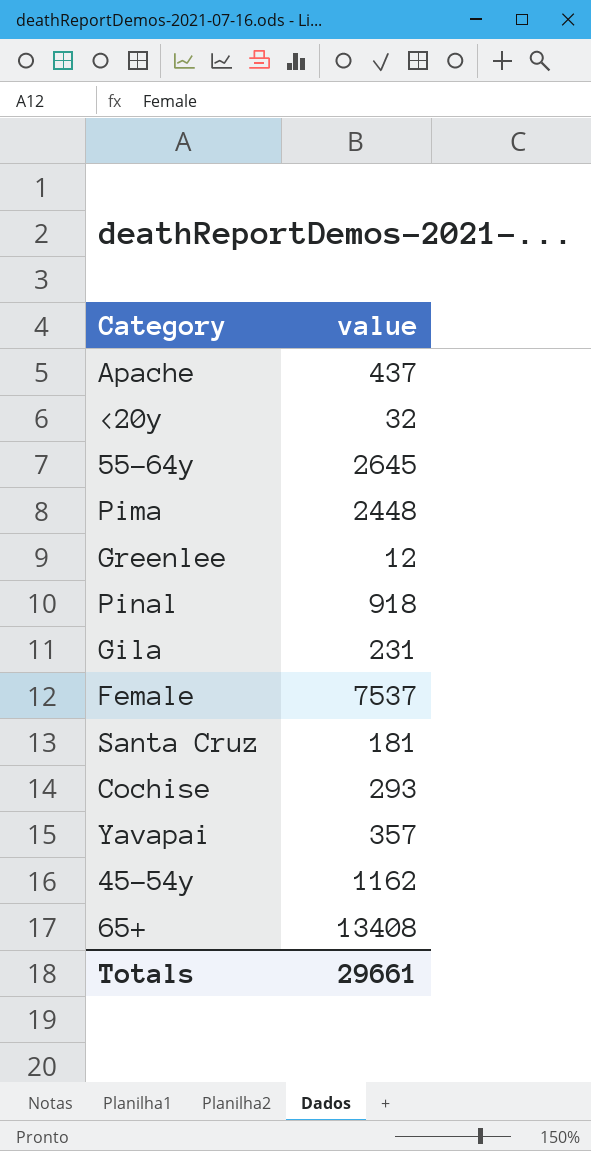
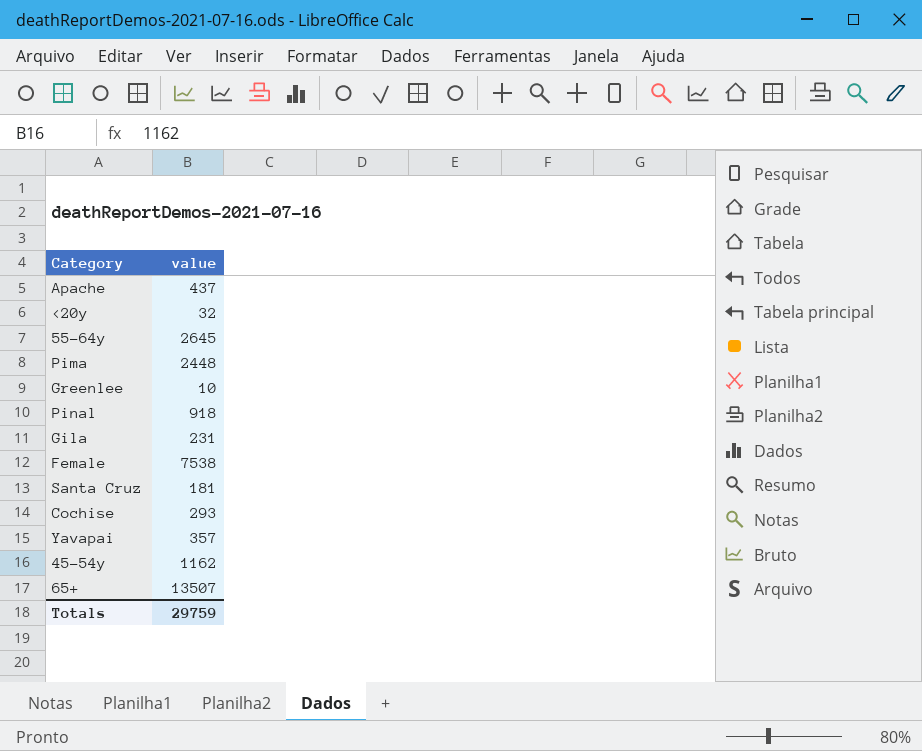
Greenlee | value: 12 -> 10
Female | value: 7537 -> 7538
65+ | value: 13408 -> 13507
Totals | value: 29661 -> 29759

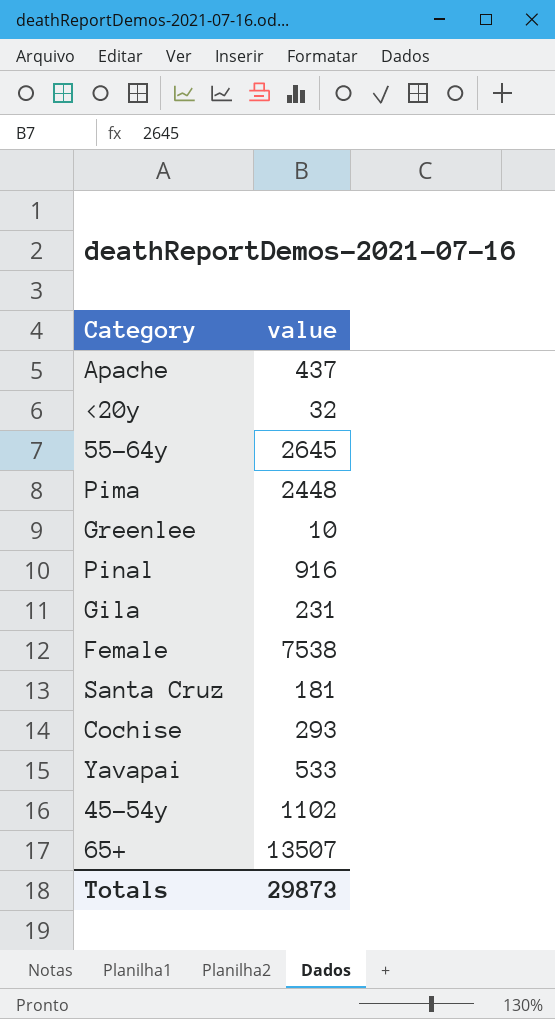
Pinal | value: 918 -> 916
Yavapai | value: 357 -> 533
45-54y | value: 1162 -> 1102
Totals | value: 29759 -> 29873

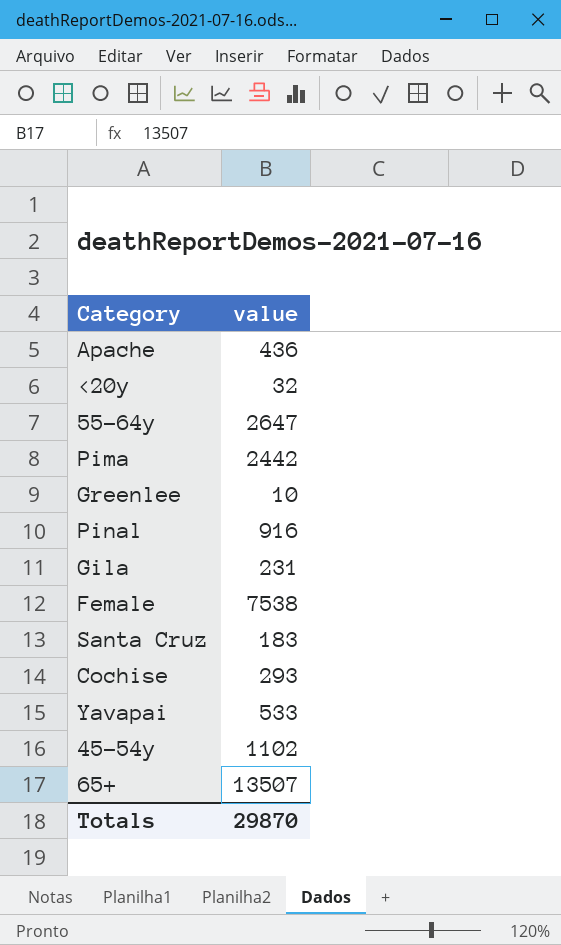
Apache | value: 437 -> 436
55-64y | value: 2645 -> 2647
Pima | value: 2448 -> 2442
Santa Cruz | value: 181 -> 183
Totals | value: 29873 -> 29870

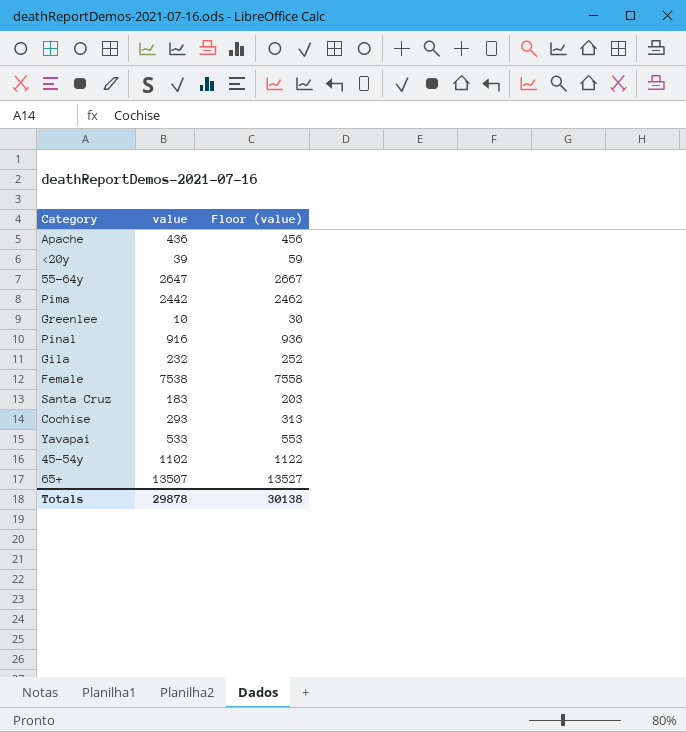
column Floor (value) | formula: none -> [value] + 20
<20y | value: 32 -> 39
Gila | value: 231 -> 232
Totals | value: 29870 -> 29878

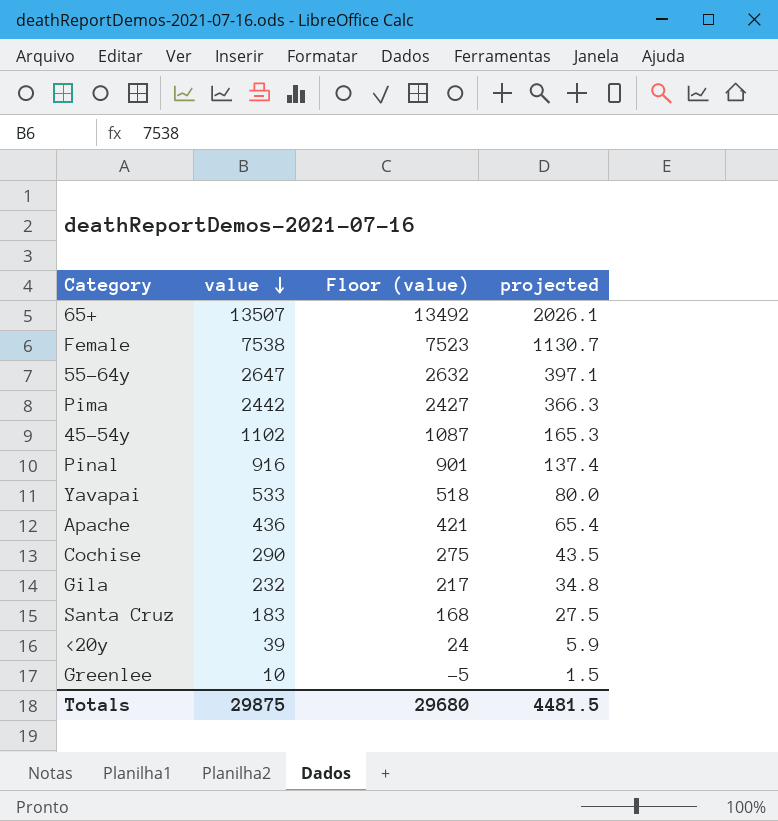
row order: none -> value descending
column Floor (value) | formula: [value] + 20 -> [value] - 15
column projected | formula: none -> [value] * 0.15
Cochise | value: 293 -> 290
Totals | value: 29878 -> 29875
Totals | Floor (value): 30138 -> 29680

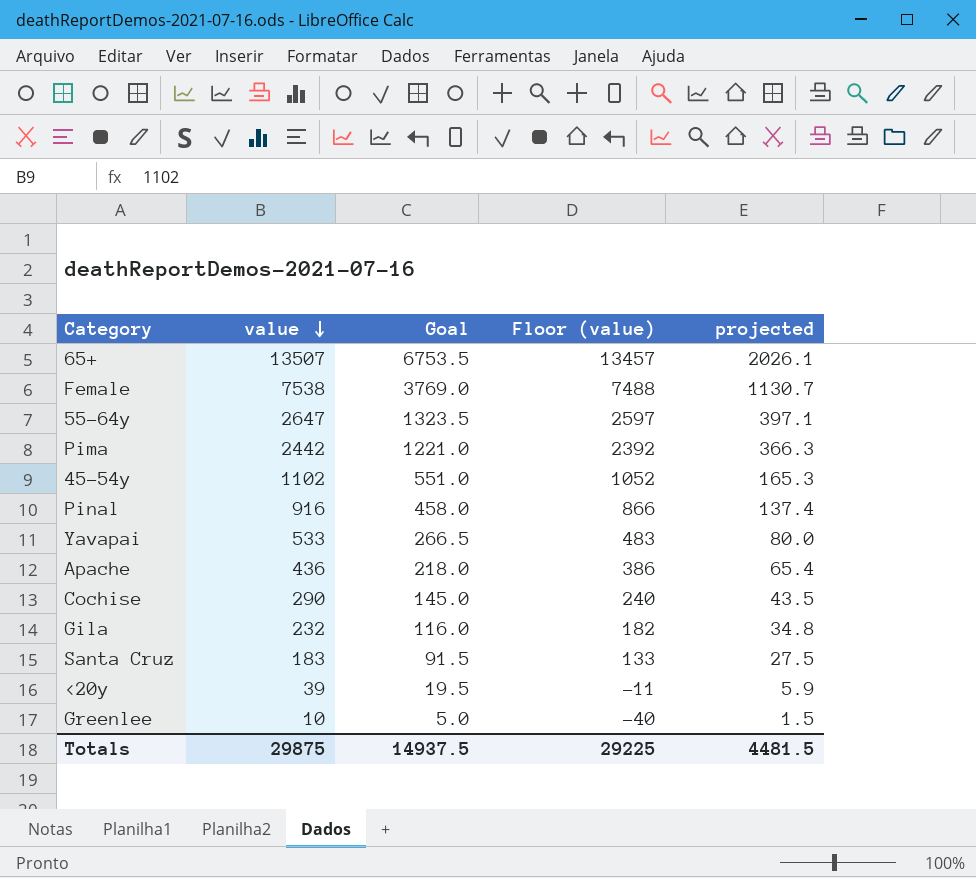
column Goal | formula: none -> [value] * 0.5
column Floor (value) | formula: [value] - 15 -> [value] - 50
Totals | Floor (value): 29680 -> 29225

